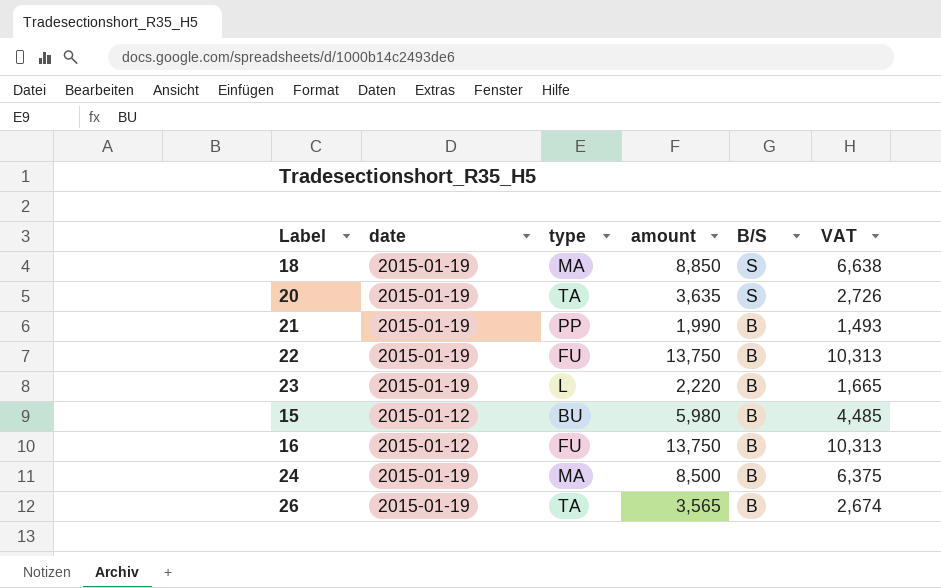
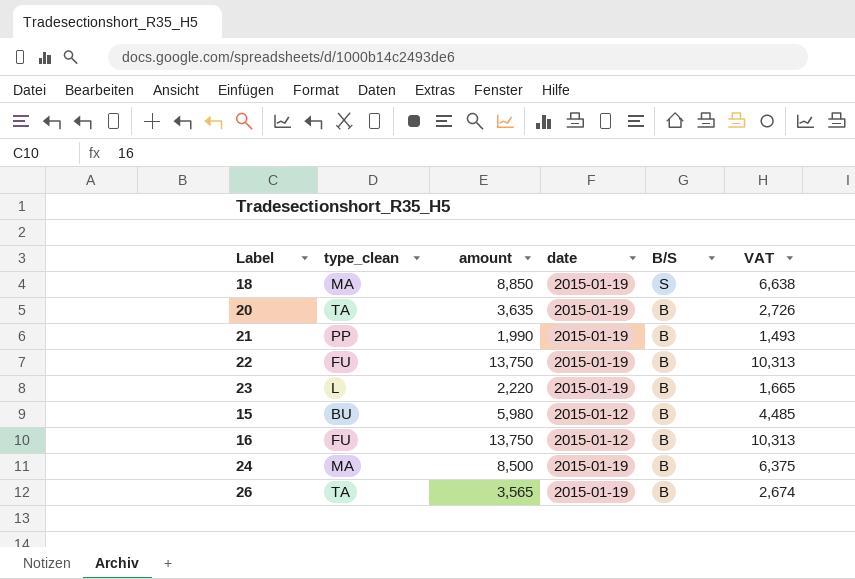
column name: type -> type_clean
column date | position: 2 -> 4
20 | B/S: S -> B

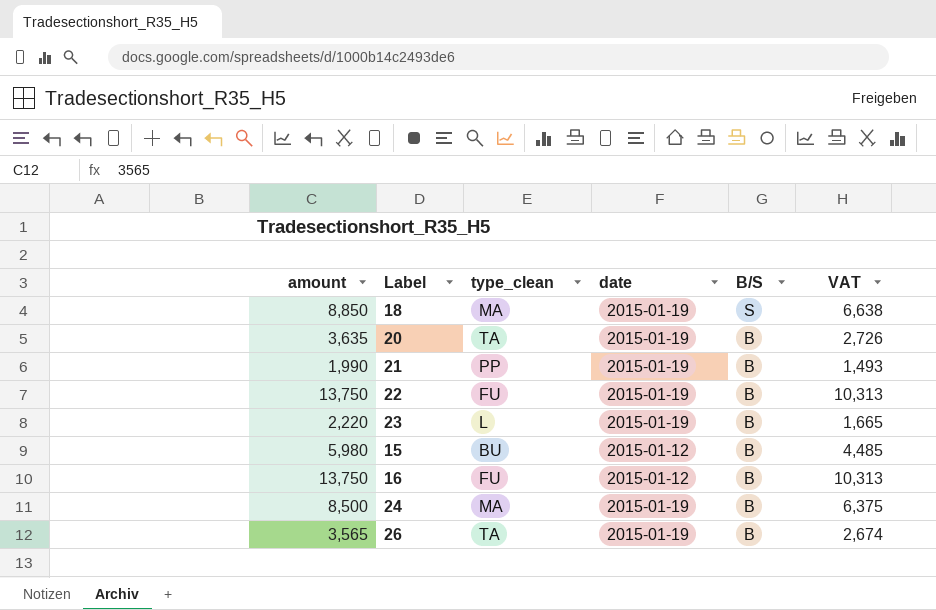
column amount | position: 3 -> 1

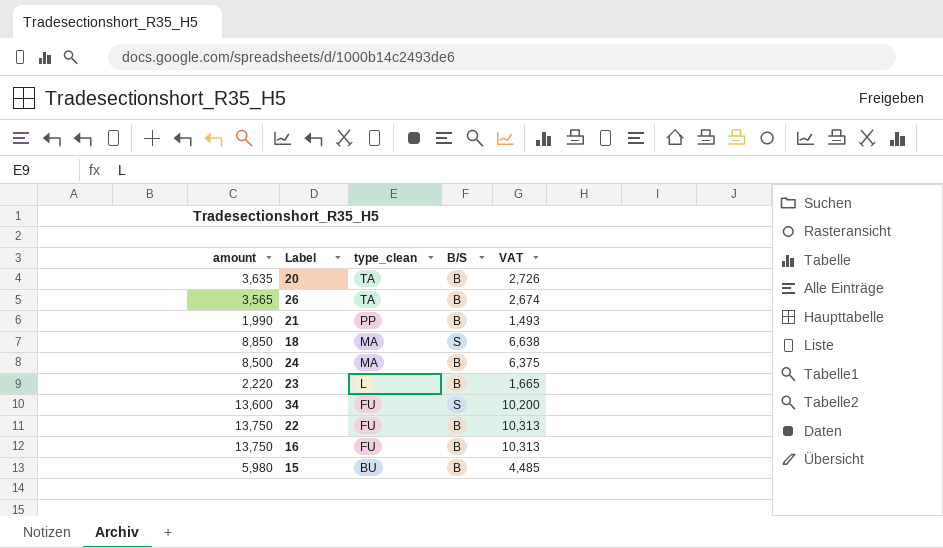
row order: B/S descending -> type_clean descending
column date | position: 4 -> none
row 34: none -> 13,600 | FU | S | 10,200

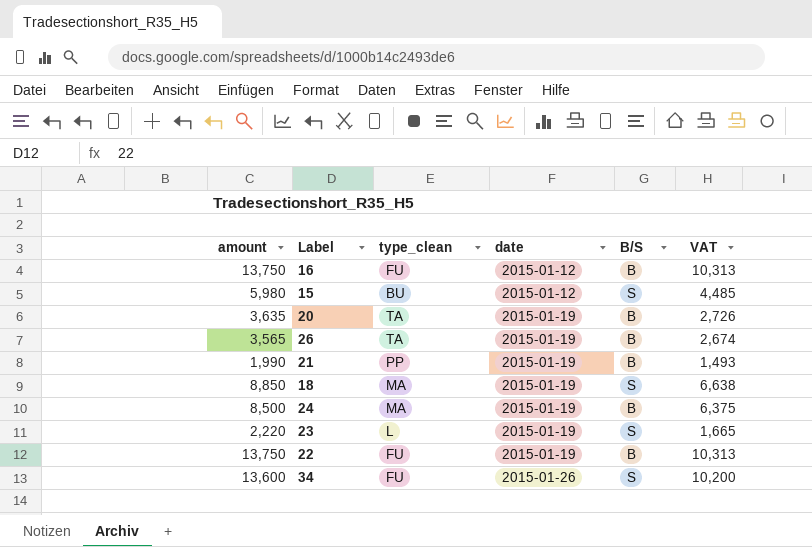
row order: type_clean descending -> date ascending
column date | position: none -> 4
15 | B/S: B -> S
23 | B/S: B -> S

